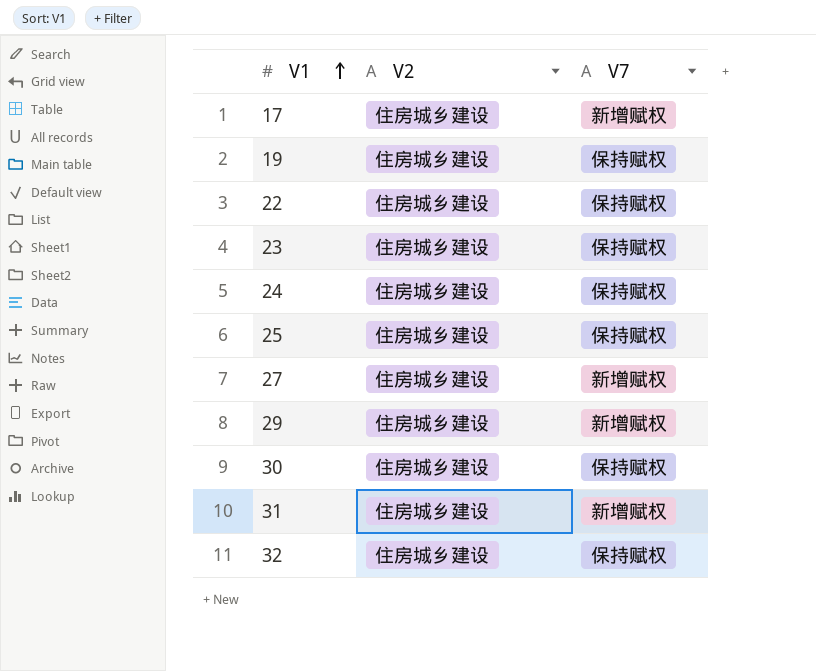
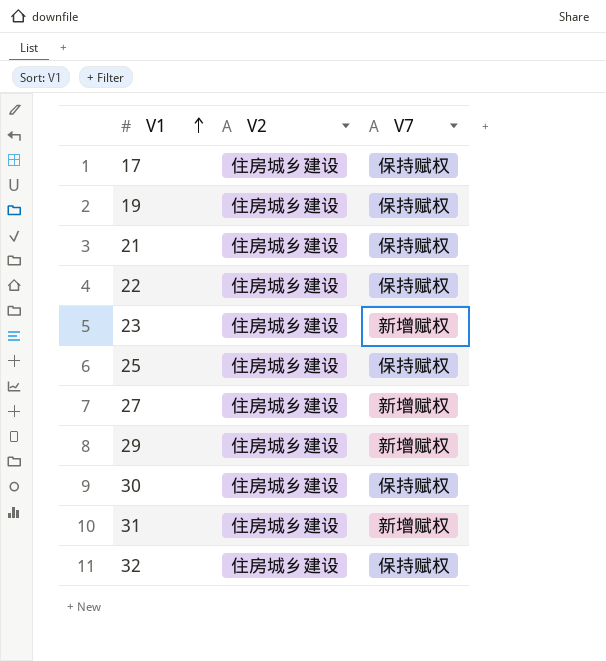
row 24: 住房城乡建设 | 保持赋权 -> none
17 | V7: 新增赋权 -> 保持赋权
row 21: none -> 住房城乡建设 | 保持赋权
23 | V7: 保持赋权 -> 新增赋权

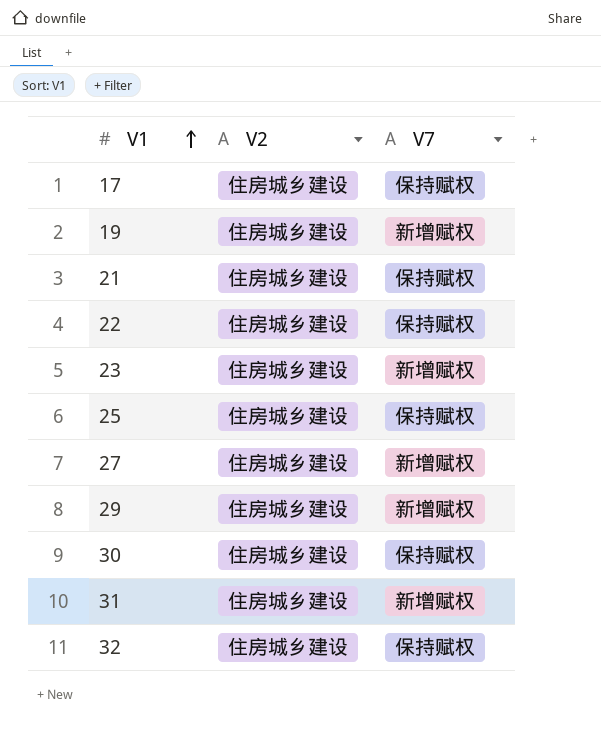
19 | V7: 保持赋权 -> 新增赋权

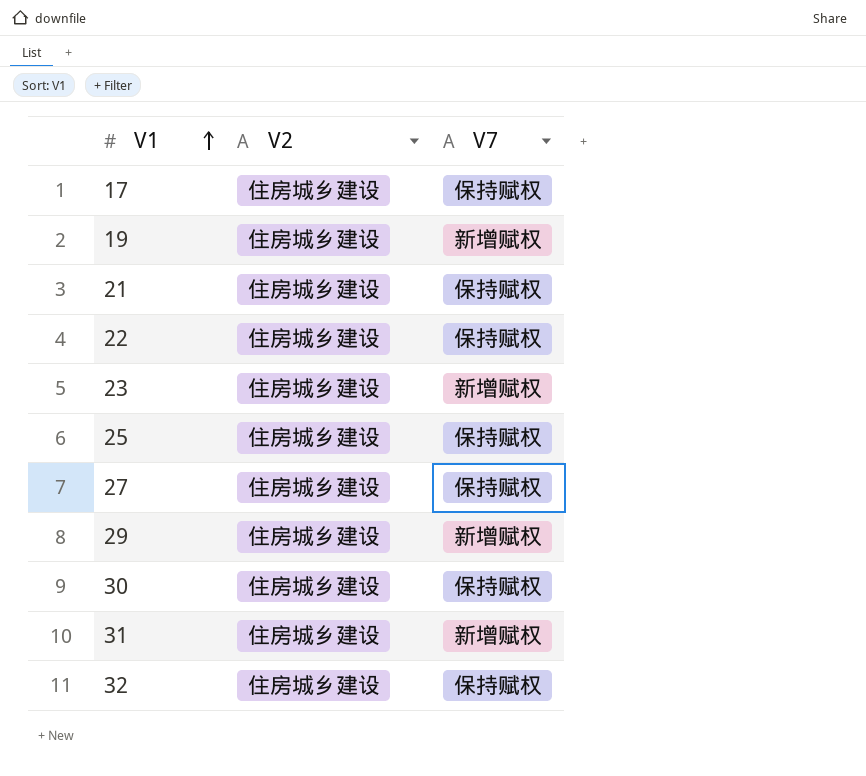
27 | V7: 新增赋权 -> 保持赋权

